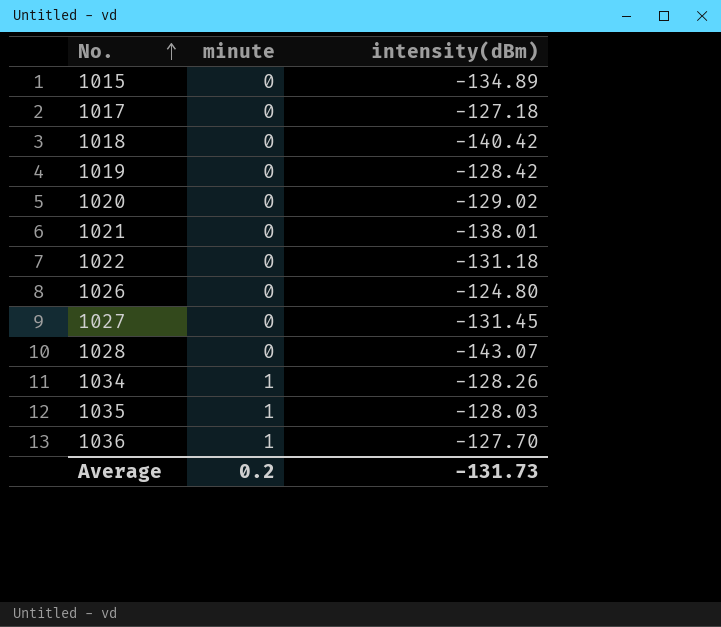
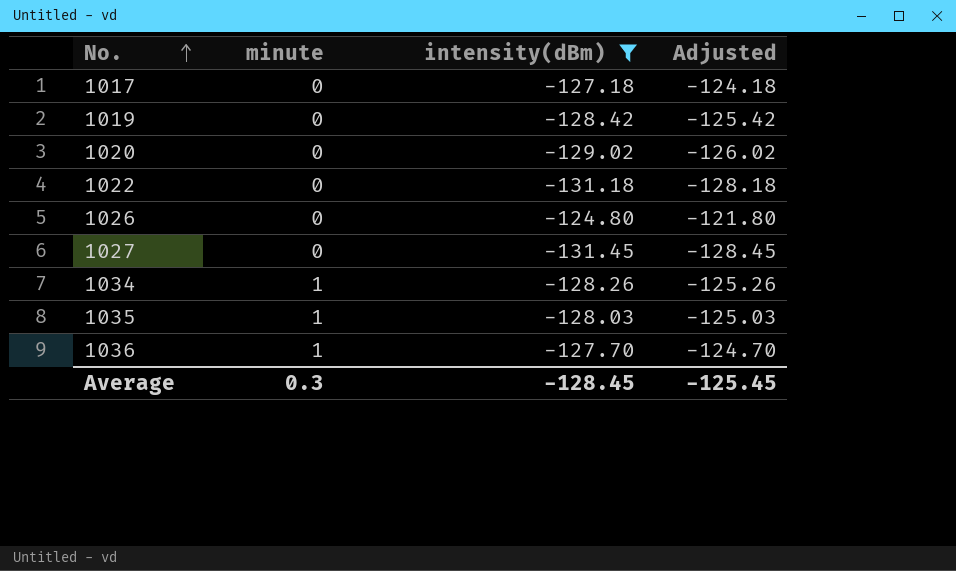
filter: none -> intensity(dBm) >= -131.45
column Adjusted | formula: none -> [intensity(dBm)] + 3
Average | minute: 0.2 -> 0.3
Average | intensity(dBm): -131.73 -> -128.45

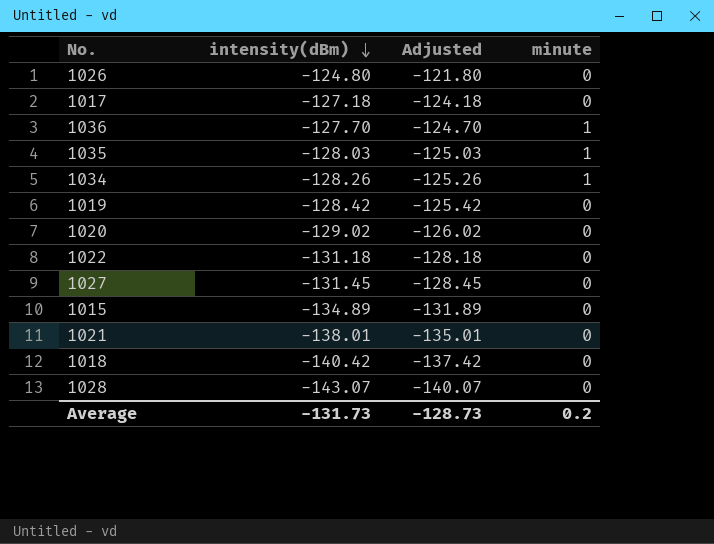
filter: intensity(dBm) >= -131.45 -> none
row order: No. ascending -> intensity(dBm) descending
column minute | position: 2 -> 4
Average | intensity(dBm): -128.45 -> -131.73
Average | Adjusted: -125.45 -> -128.73
Average | minute: 0.3 -> 0.2

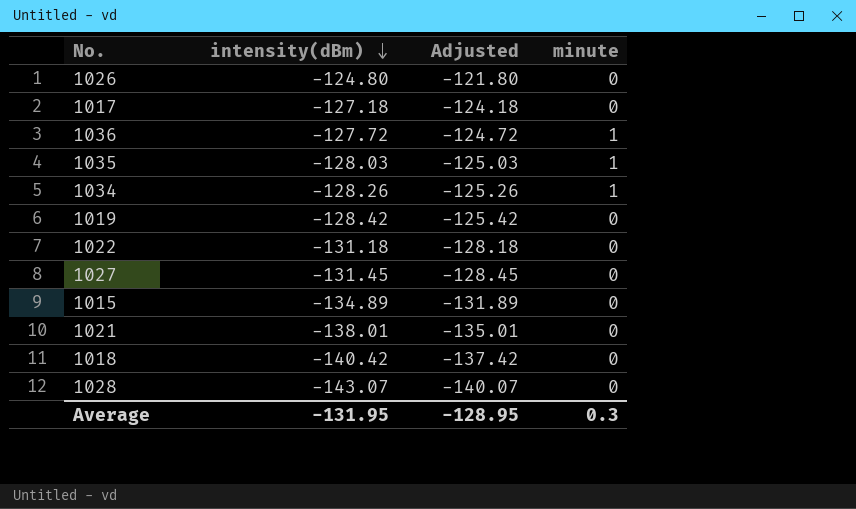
row 1020: -129.02 | -126.02 | 0 -> none
1036 | intensity(dBm): -127.70 -> -127.72
1036 | Adjusted: -124.70 -> -124.72
Average | intensity(dBm): -131.73 -> -131.95
Average | Adjusted: -128.73 -> -128.95
Average | minute: 0.2 -> 0.3

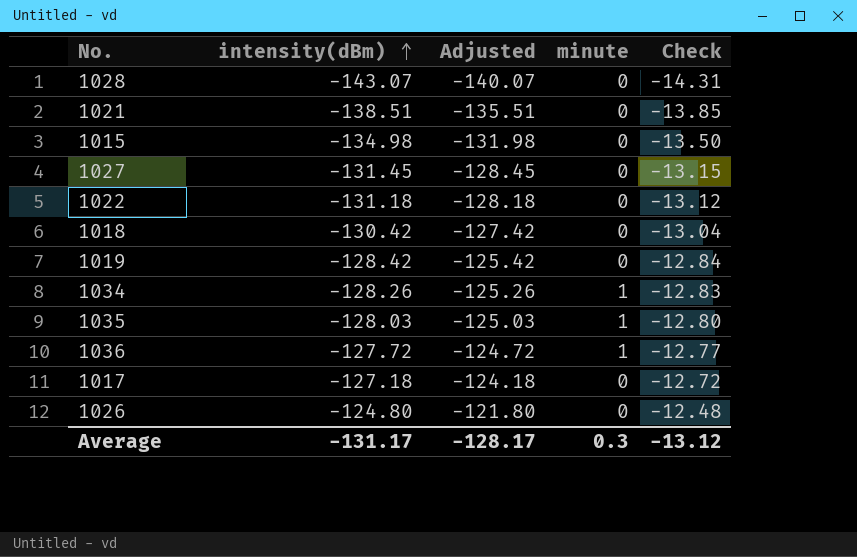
row order: intensity(dBm) descending -> intensity(dBm) ascending
column Check | formula: none -> [intensity(dBm)] * 0.1
1021 | intensity(dBm): -138.01 -> -138.51
1021 | Adjusted: -135.01 -> -135.51
1015 | intensity(dBm): -134.89 -> -134.98
1015 | Adjusted: -131.89 -> -131.98
1018 | intensity(dBm): -140.42 -> -130.42
1018 | Adjusted: -137.42 -> -127.42
Average | intensity(dBm): -131.95 -> -131.17
Average | Adjusted: -128.95 -> -128.17

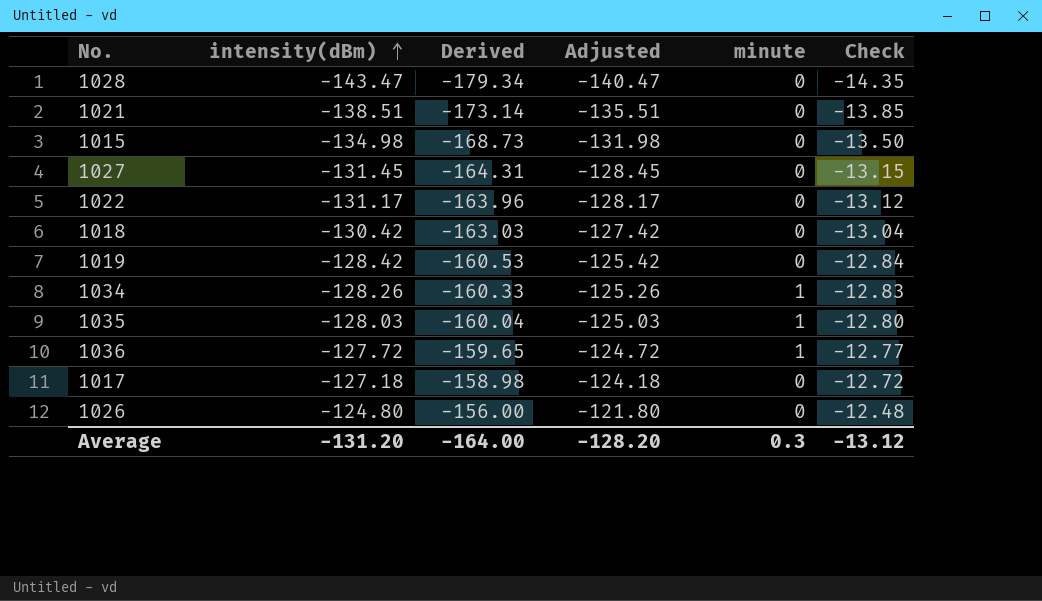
column Derived | formula: none -> [intensity(dBm)] * 1.25
1028 | intensity(dBm): -143.07 -> -143.47
1028 | Adjusted: -140.07 -> -140.47
1028 | Check: -14.31 -> -14.35
1022 | intensity(dBm): -131.18 -> -131.17
1022 | Adjusted: -128.18 -> -128.17
Average | intensity(dBm): -131.17 -> -131.20
Average | Adjusted: -128.17 -> -128.20

